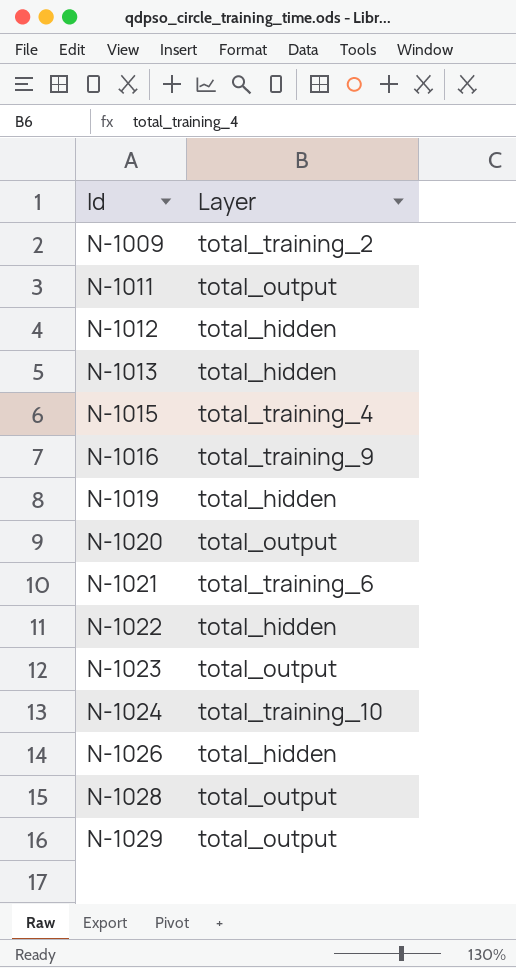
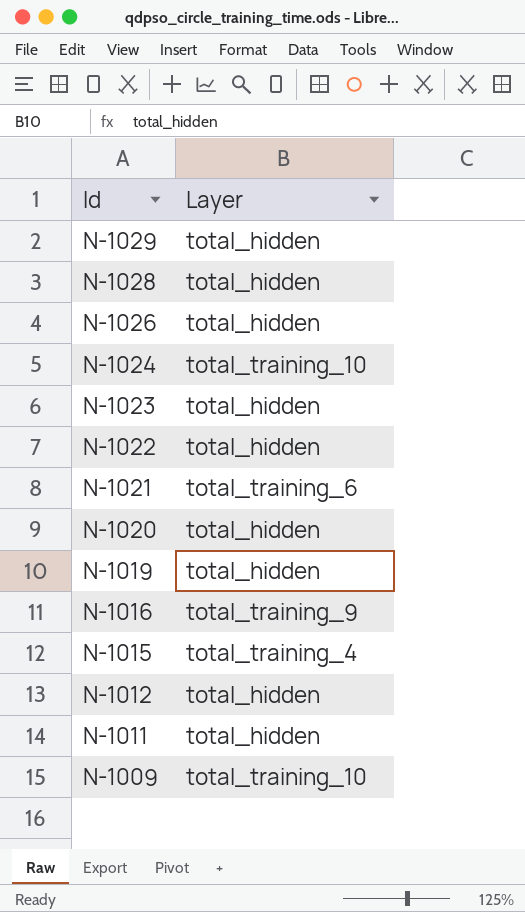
row order: Id ascending -> Id descending
row N-1013: total_hidden -> none
N-1029 | Layer: total_output -> total_hidden
N-1028 | Layer: total_output -> total_hidden
N-1023 | Layer: total_output -> total_hidden
N-1020 | Layer: total_output -> total_hidden
N-1011 | Layer: total_output -> total_hidden
N-1009 | Layer: total_training_2 -> total_training_10

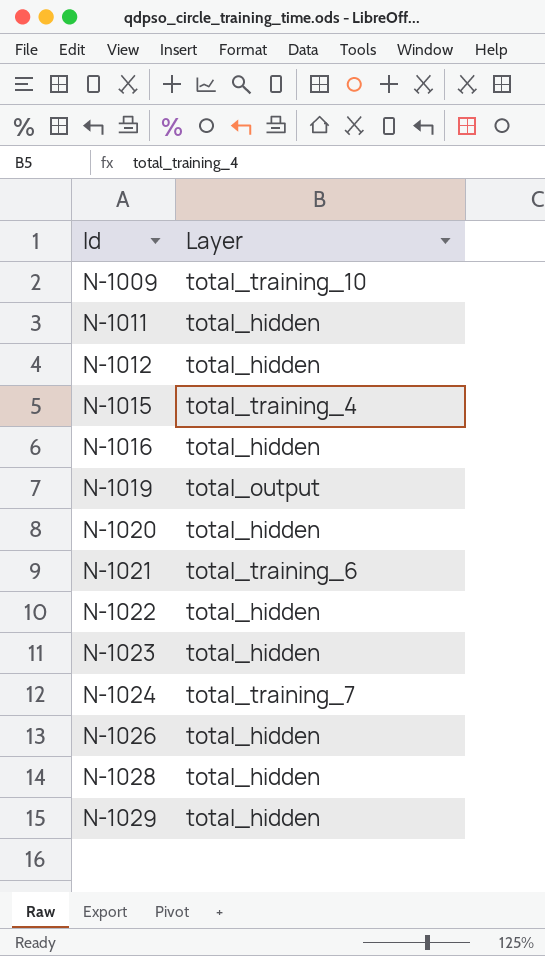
row order: Id descending -> Id ascending
N-1016 | Layer: total_training_9 -> total_hidden
N-1019 | Layer: total_hidden -> total_output
N-1024 | Layer: total_training_10 -> total_training_7

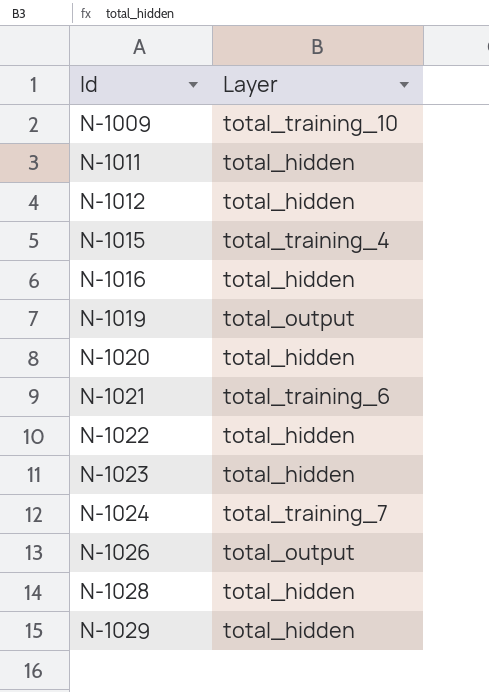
N-1026 | Layer: total_hidden -> total_output

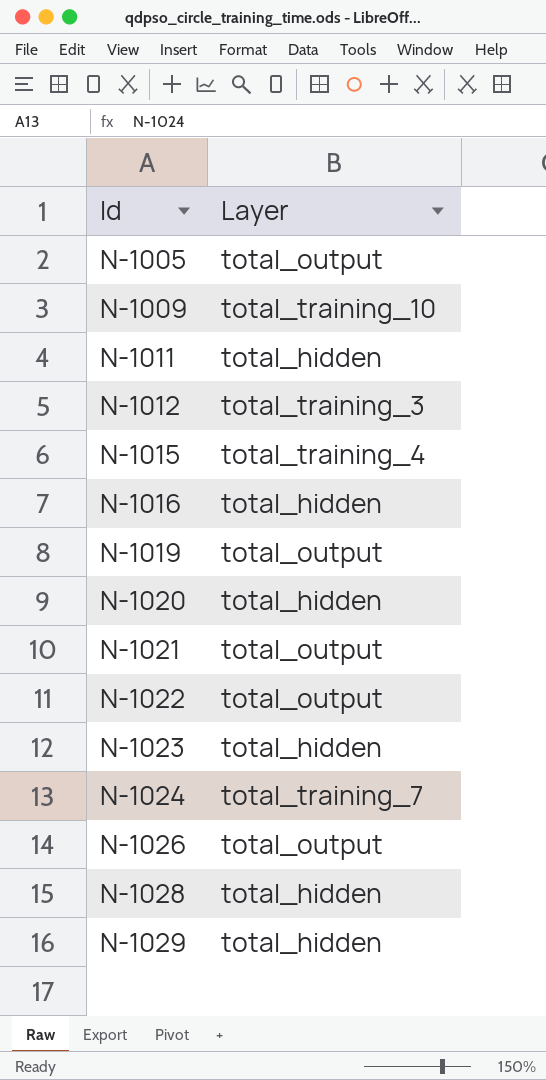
row N-1005: none -> total_output
N-1012 | Layer: total_hidden -> total_training_3
N-1021 | Layer: total_training_6 -> total_output
N-1022 | Layer: total_hidden -> total_output

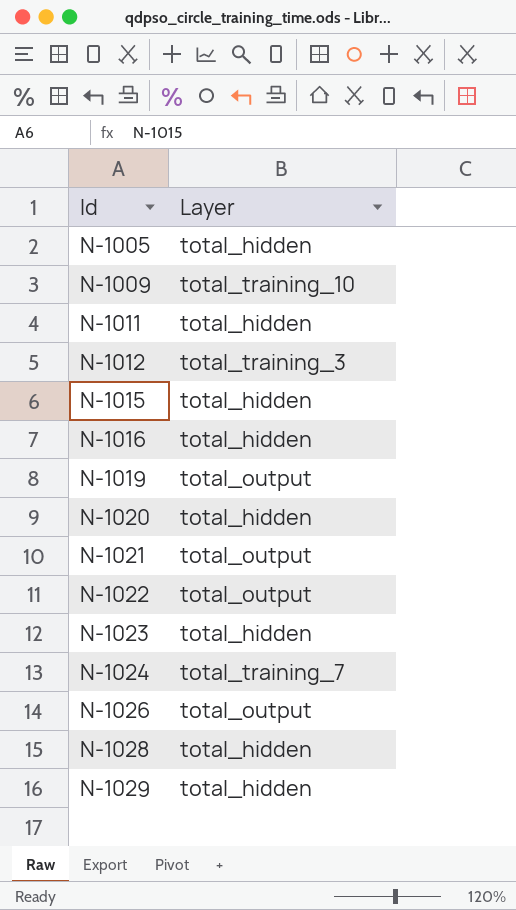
N-1005 | Layer: total_output -> total_hidden
N-1015 | Layer: total_training_4 -> total_hidden

